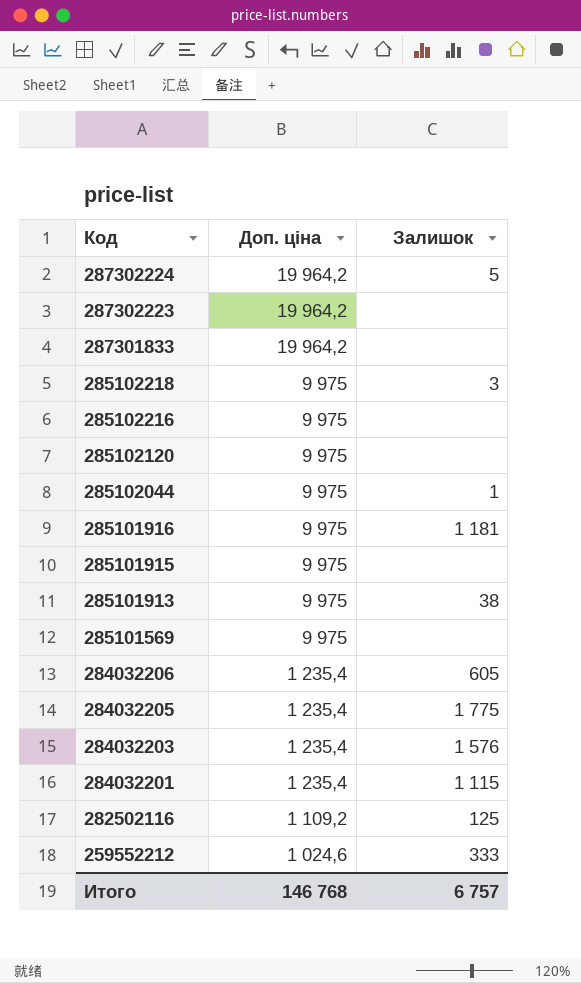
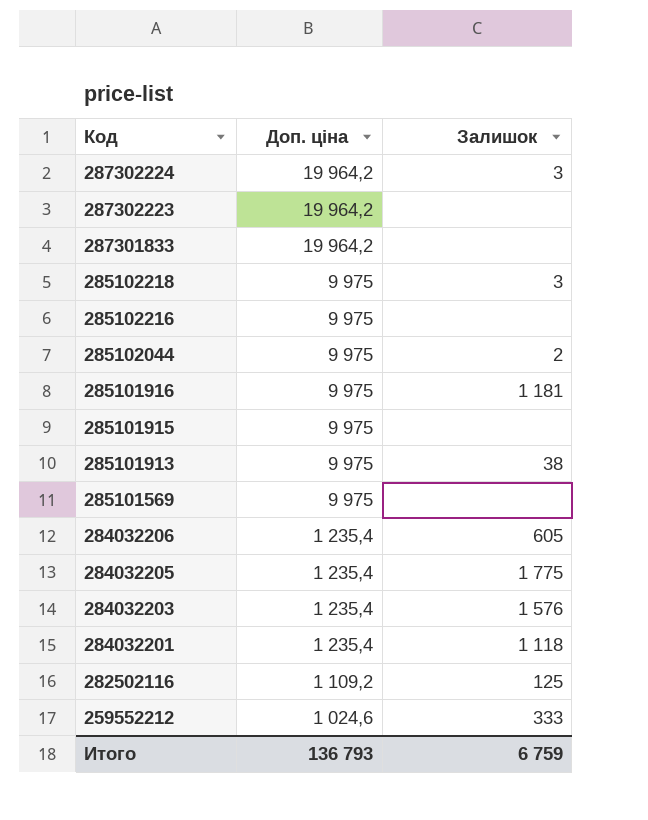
row 285102120: 9 975 | none -> none
287302224 | Залишок: 5 -> 3
285102044 | Залишок: 1 -> 2
284032201 | Залишок: 1 115 -> 1 118
Итого | Доп. ціна: 146 768 -> 136 793
Итого | Залишок: 6 757 -> 6 759

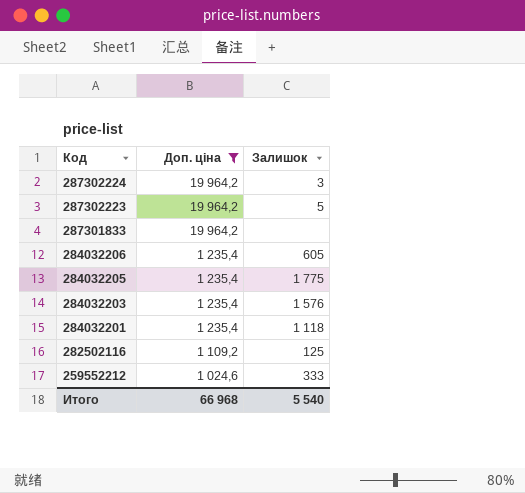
filter: none -> Доп. ціна != 9 975
287302223 | Залишок: none -> 5
Итого | Доп. ціна: 136 793 -> 66 968
Итого | Залишок: 6 759 -> 5 540

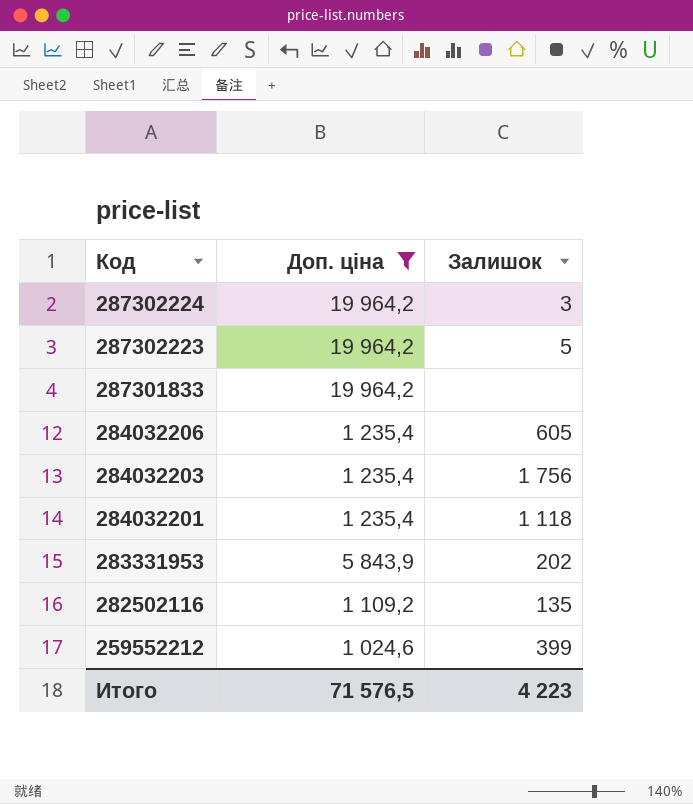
row 284032205: 1 235,4 | 1 775 -> none
284032203 | Залишок: 1 576 -> 1 756
row 283331953: none -> 5 843,9 | 202
282502116 | Залишок: 125 -> 135
259552212 | Залишок: 333 -> 399
Итого | Доп. ціна: 66 968 -> 71 576,5
Итого | Залишок: 5 540 -> 4 223

